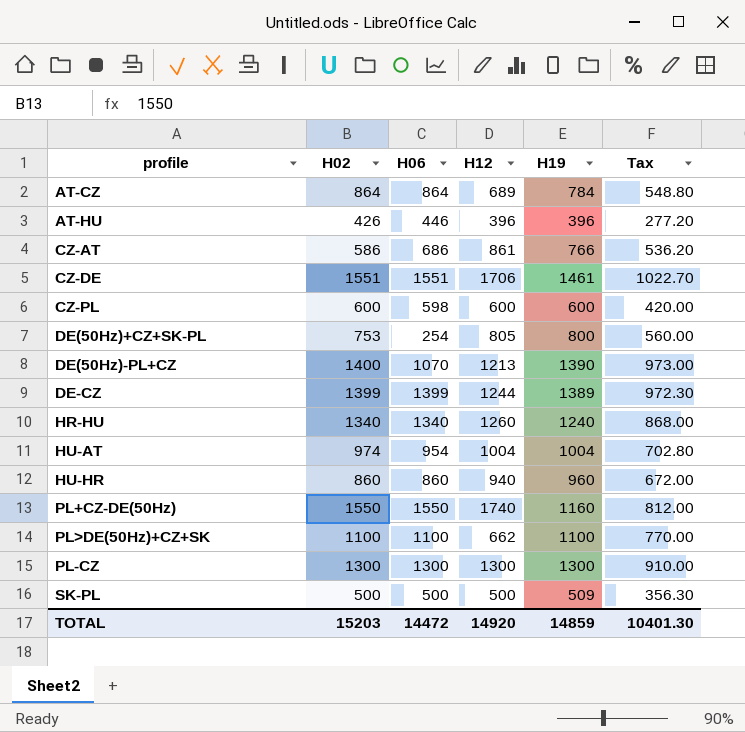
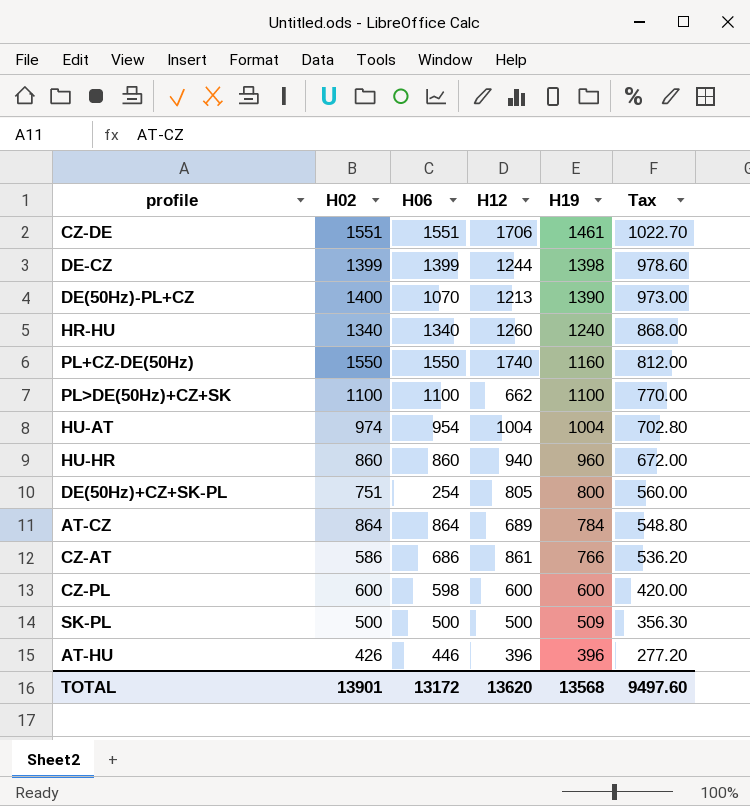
row order: none -> H19 descending
row PL-CZ: 1300 | 1300 | 1300 | 1300 | 910.00 -> none
DE-CZ | H19: 1389 -> 1398
DE-CZ | Tax: 972.30 -> 978.60
DE(50Hz)+CZ+SK-PL | H02: 753 -> 751
TOTAL | H02: 15203 -> 13901
TOTAL | H06: 14472 -> 13172
TOTAL | H12: 14920 -> 13620
TOTAL | H19: 14859 -> 13568
TOTAL | Tax: 10401.30 -> 9497.60

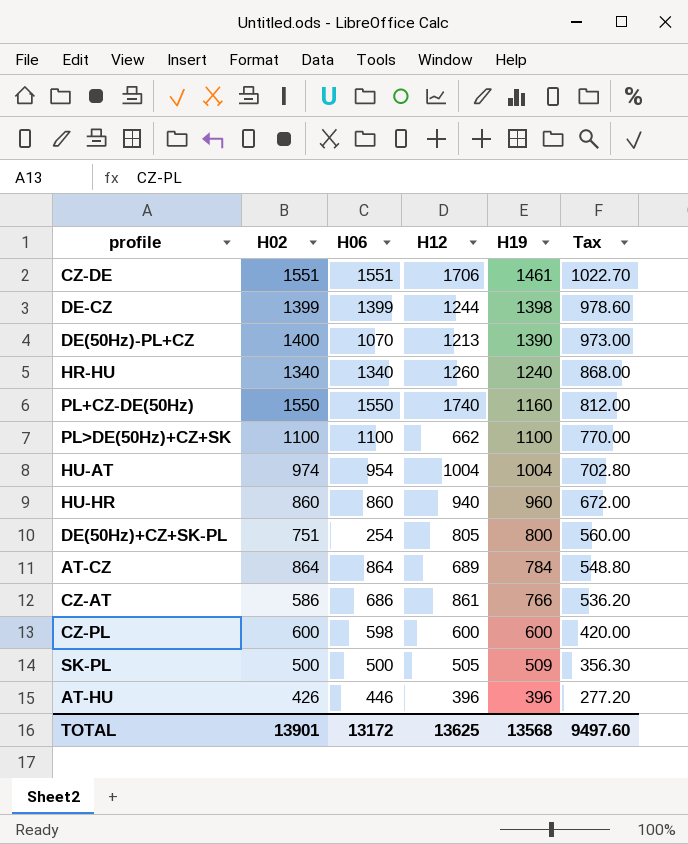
SK-PL | H12: 500 -> 505
TOTAL | H12: 13620 -> 13625

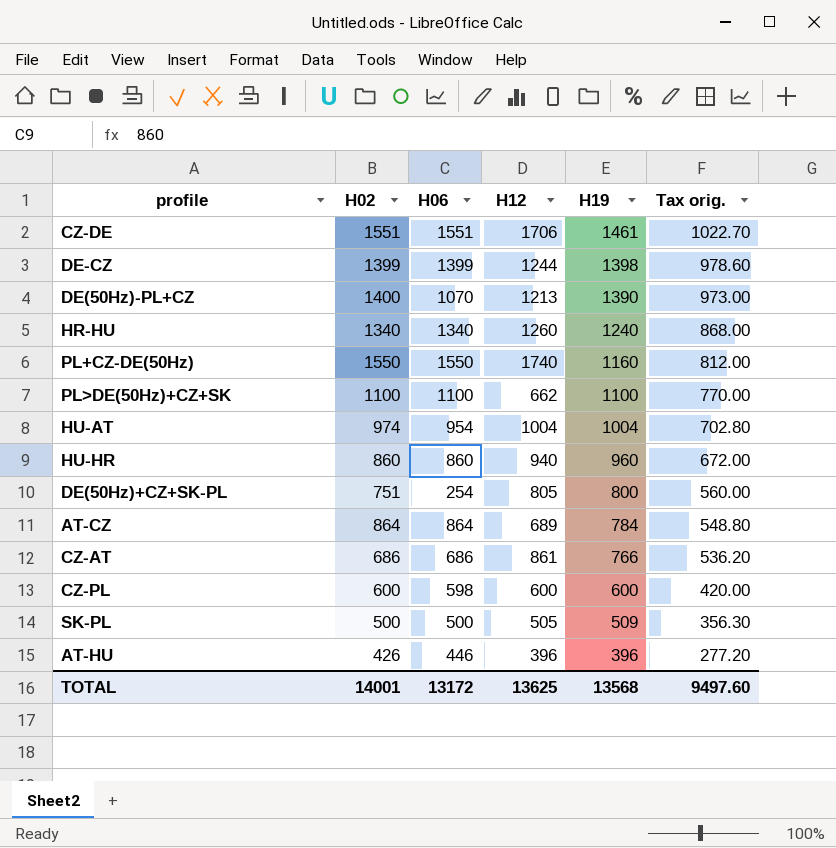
column name: Tax -> Tax orig.
CZ-AT | H02: 586 -> 686
TOTAL | H02: 13901 -> 14001

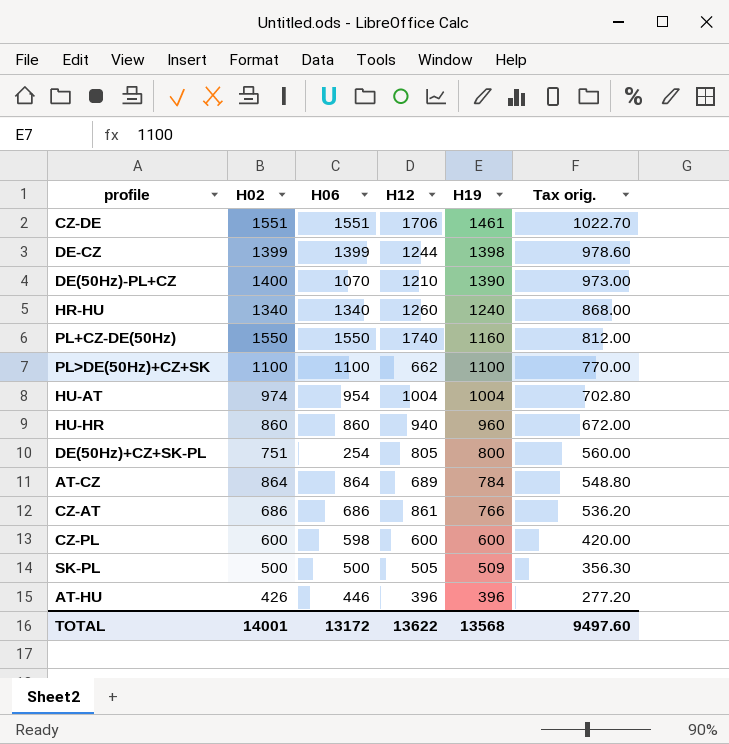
DE(50Hz)-PL+CZ | H12: 1213 -> 1210
TOTAL | H12: 13625 -> 13622

